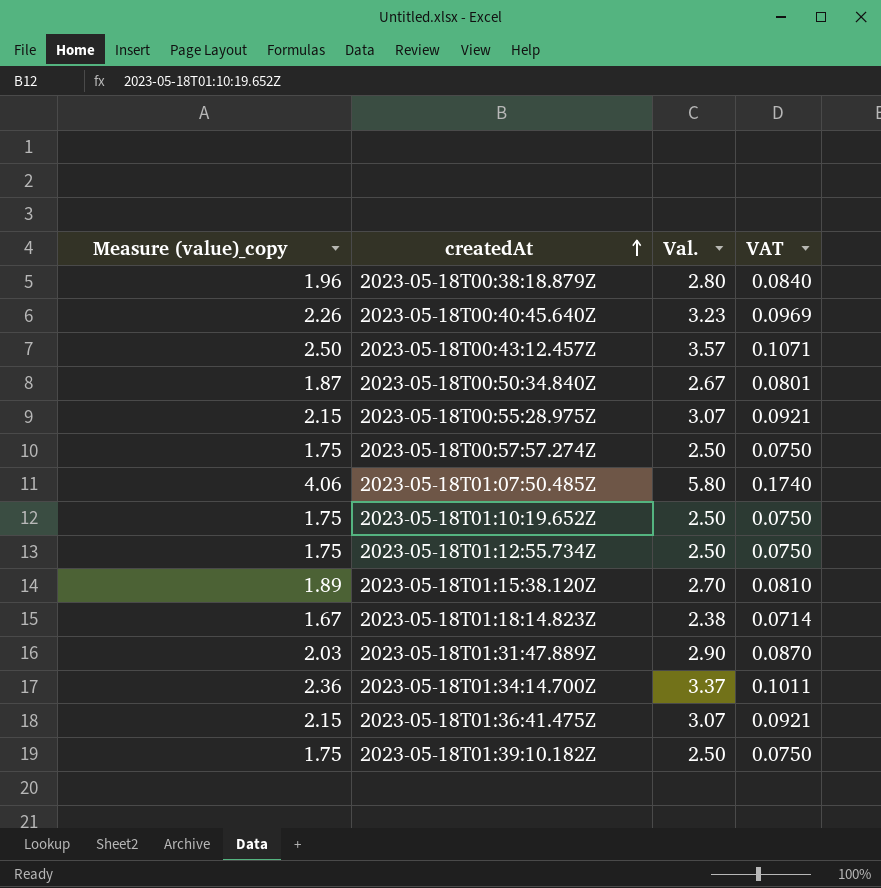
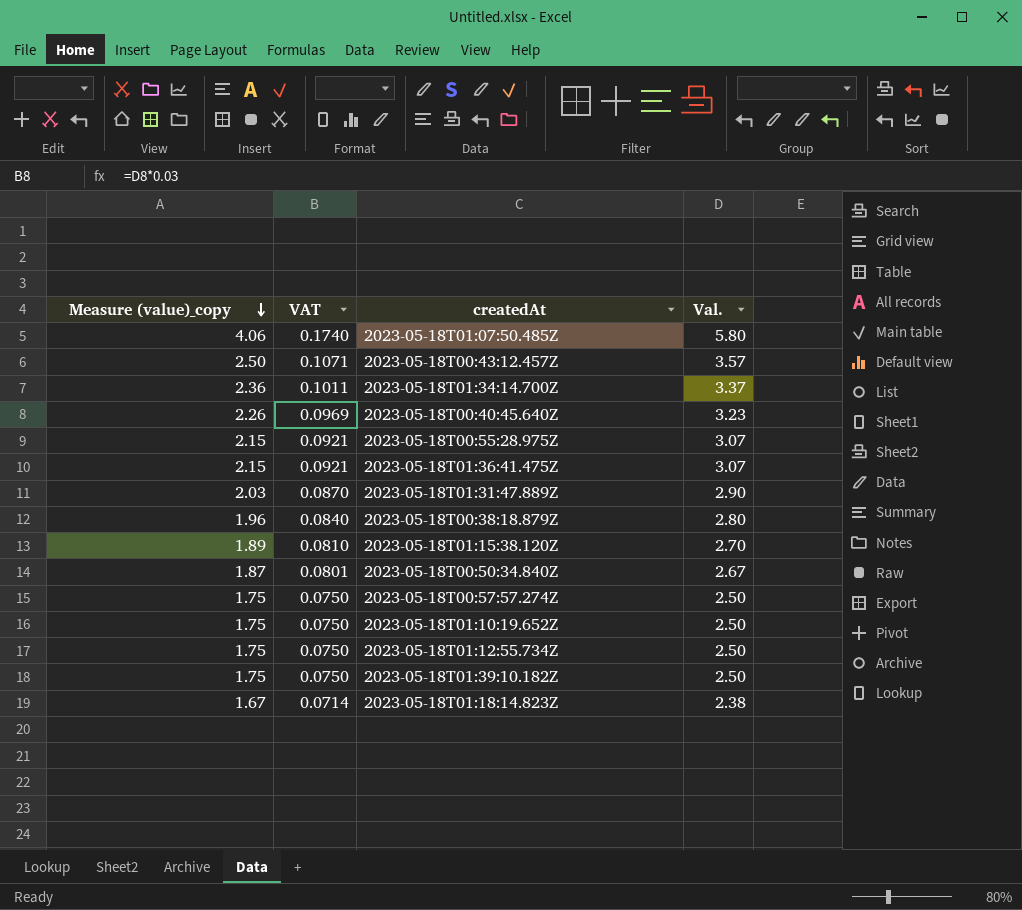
row order: createdAt ascending -> Measure (value)_copy descending
column VAT | position: 4 -> 2

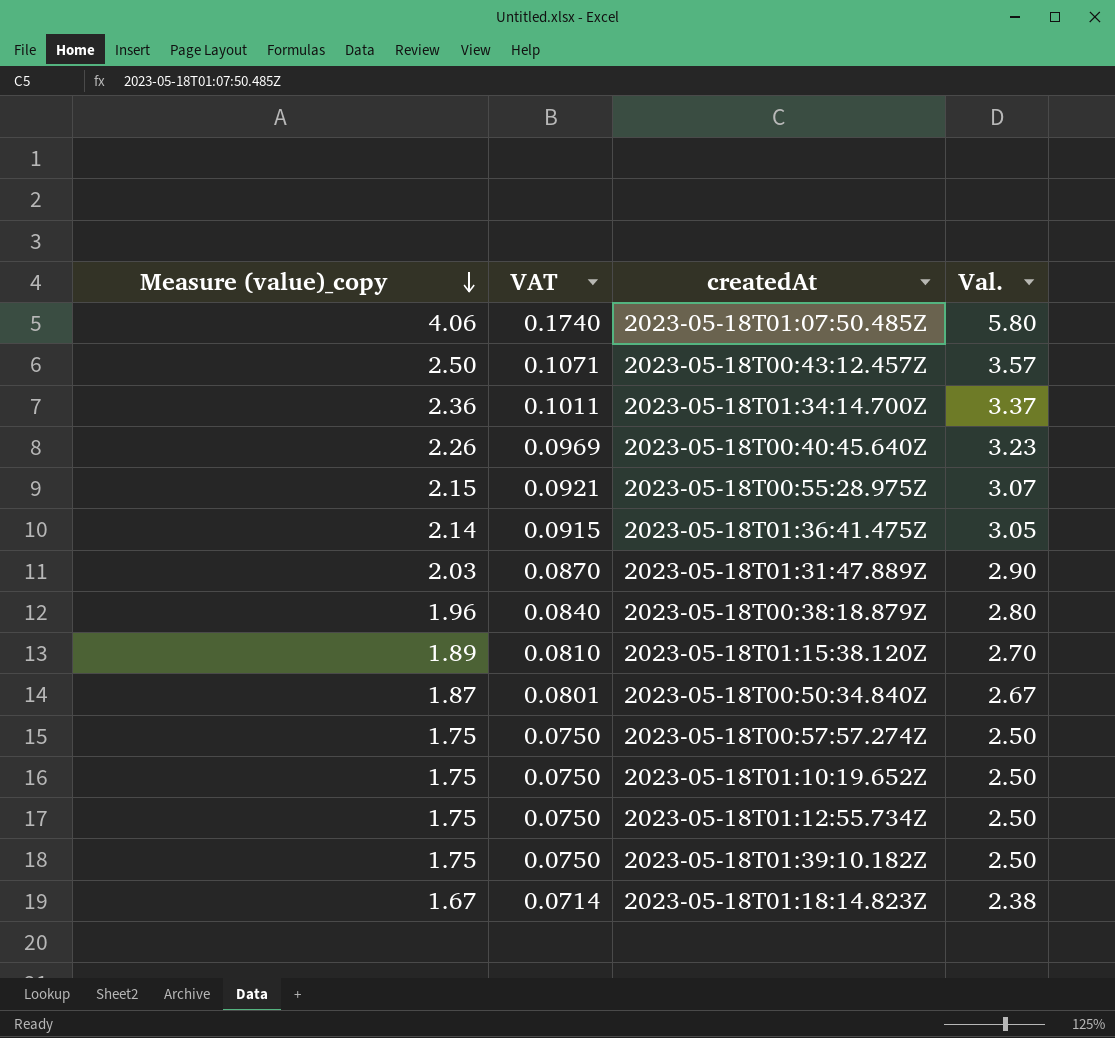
2023-05-18T01:36:41.475Z | Measure (value)_copy: 2.15 -> 2.14
2023-05-18T01:36:41.475Z | VAT: 0.0921 -> 0.0915
2023-05-18T01:36:41.475Z | Val.: 3.07 -> 3.05

